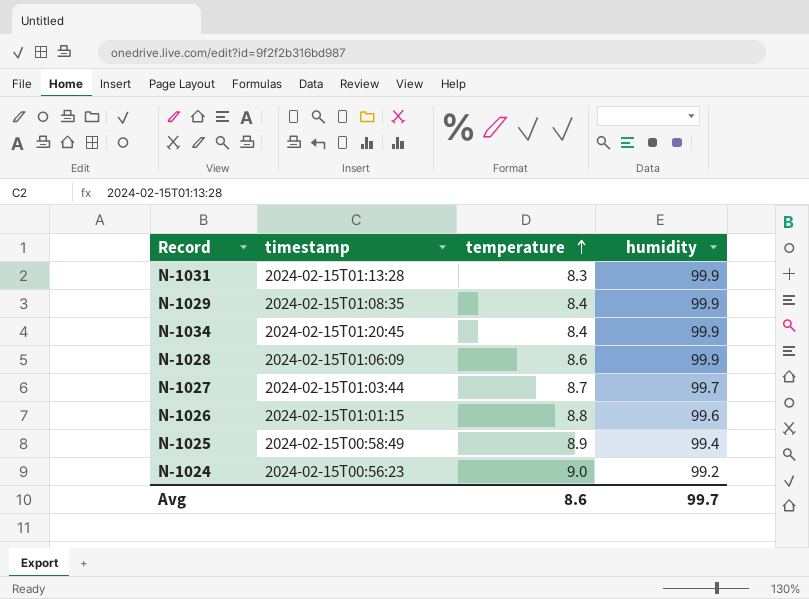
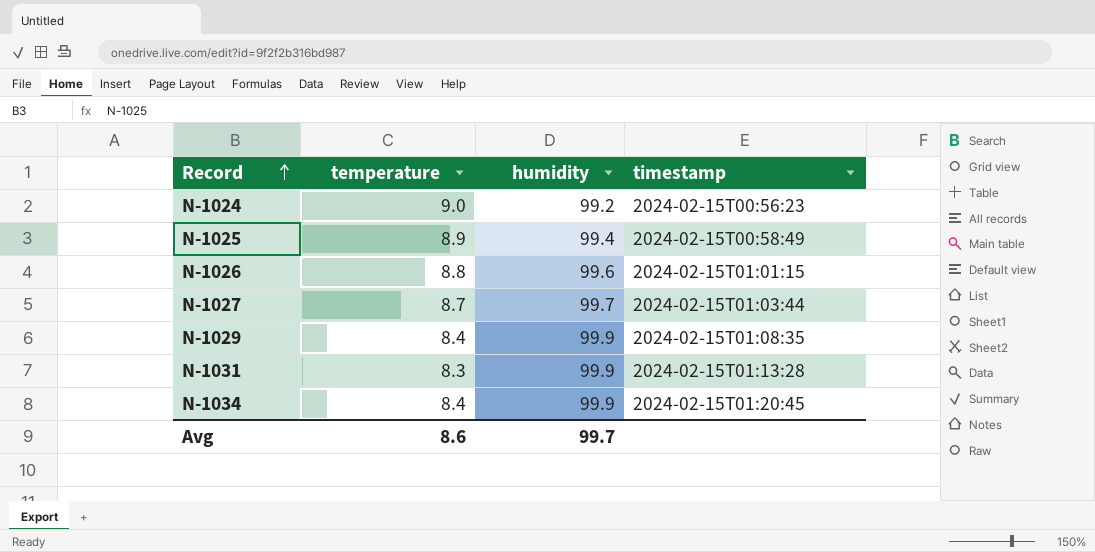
row order: temperature ascending -> Record ascending
column timestamp | position: 2 -> 4
row N-1028: 2024-02-15T01:06:09 | 8.6 | 99.9 -> none

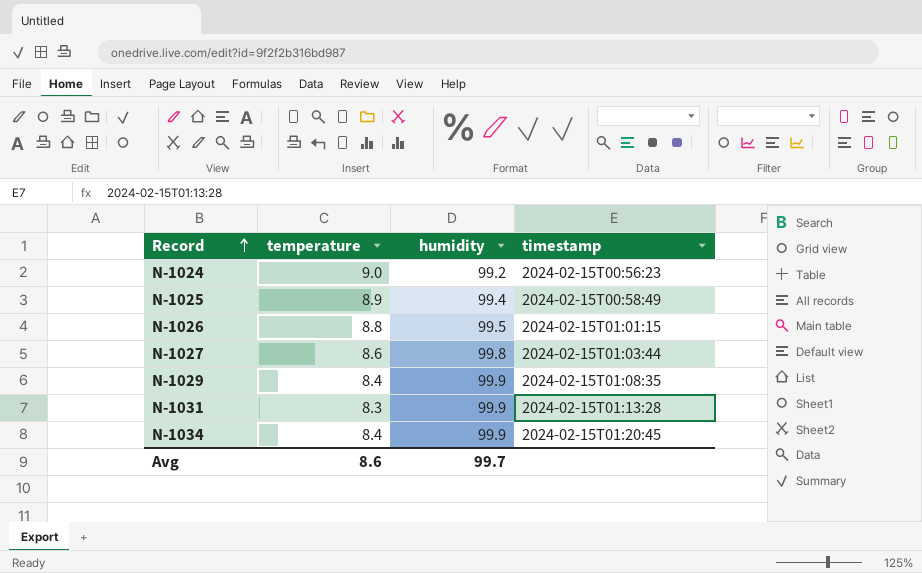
N-1026 | humidity: 99.6 -> 99.5
N-1027 | temperature: 8.7 -> 8.6
N-1027 | humidity: 99.7 -> 99.8

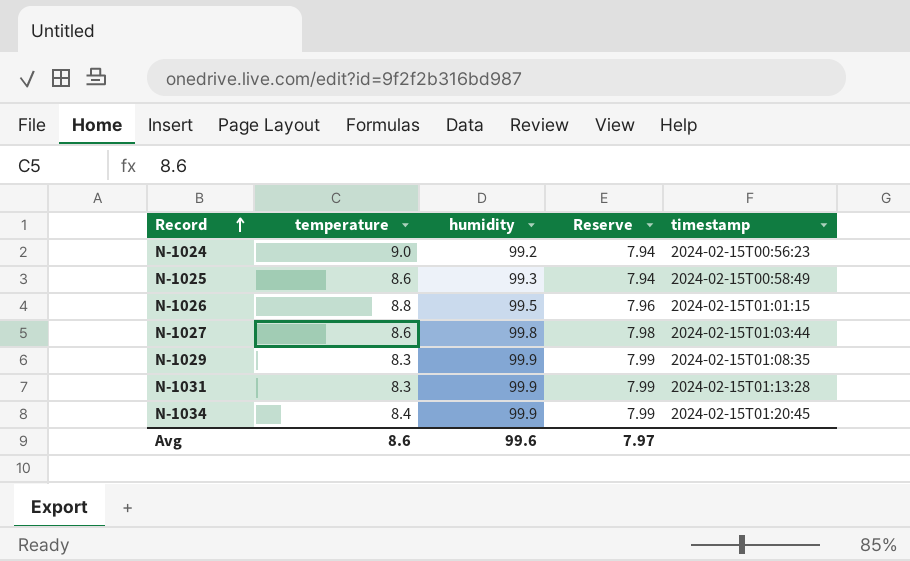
column Reserve | formula: none -> [humidity] * 0.08
N-1025 | temperature: 8.9 -> 8.6
N-1025 | humidity: 99.4 -> 99.3
N-1029 | temperature: 8.4 -> 8.3
Avg | humidity: 99.7 -> 99.6

